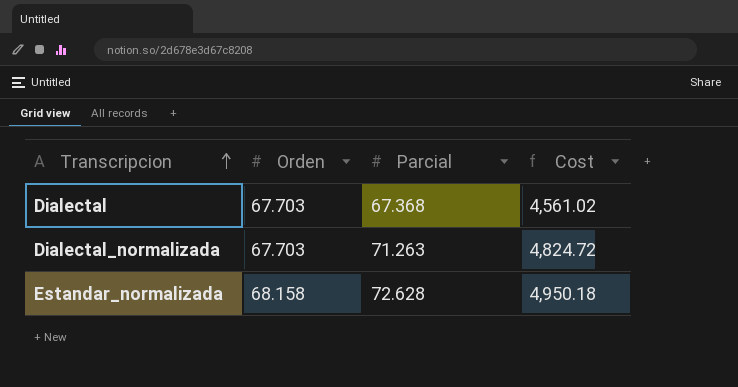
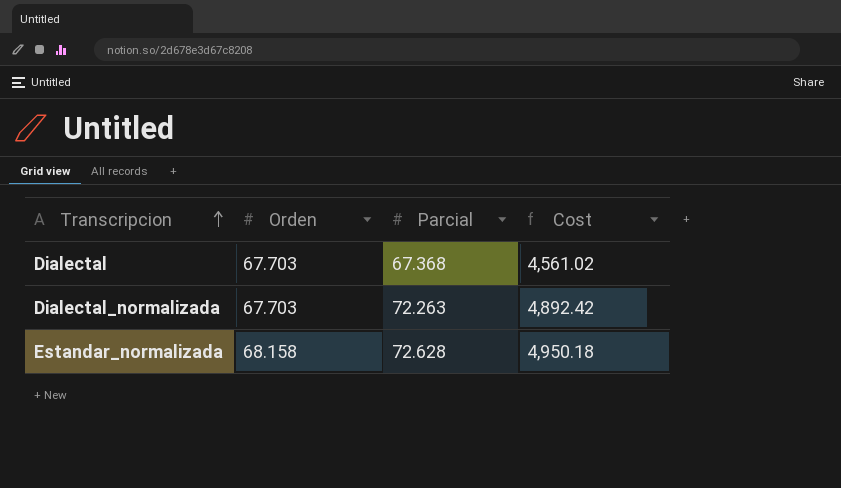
Dialectal_normalizada | Parcial: 71.263 -> 72.263
Dialectal_normalizada | Cost: 4,824.72 -> 4,892.42

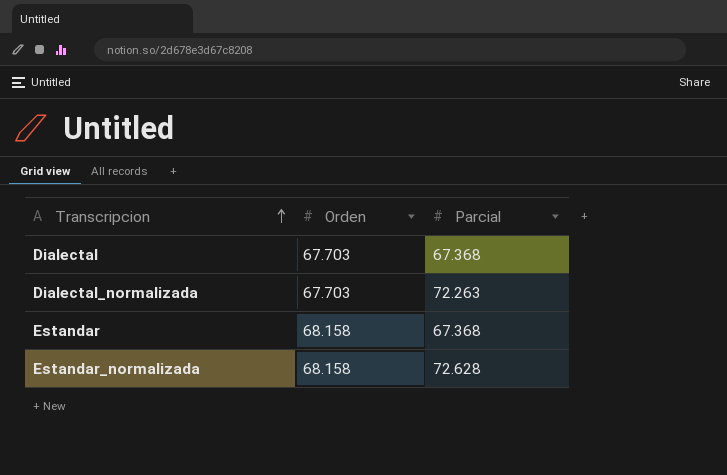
column Cost | formula: [Orden] * [Parcial] -> none
row Estandar: none -> 68.158 | 67.368

